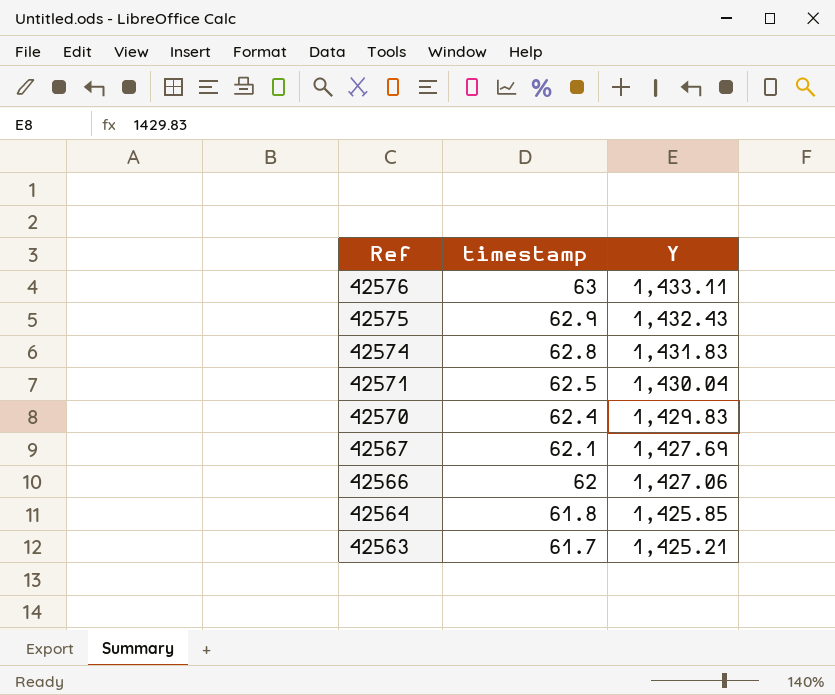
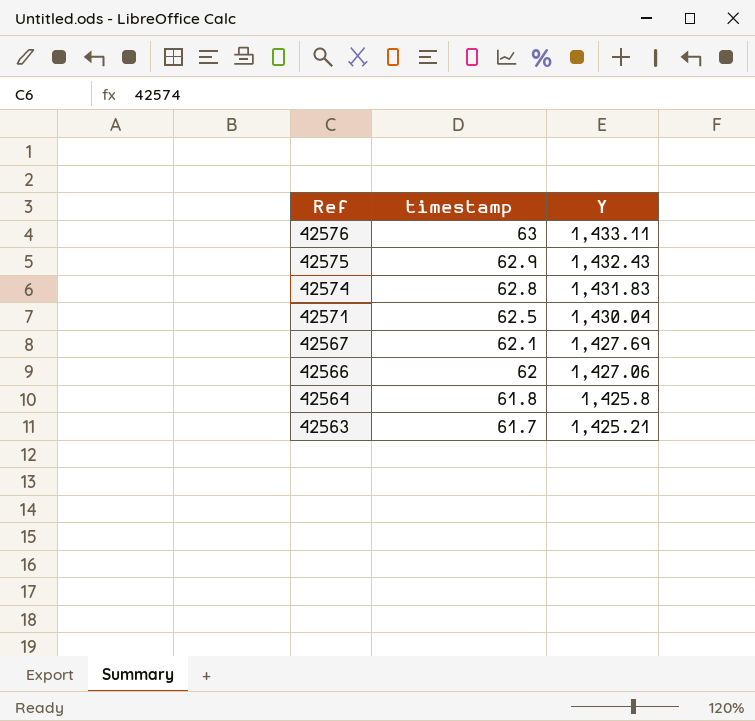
row 42570: 62.4 | 1,429.83 -> none
42564 | Y: 1,425.85 -> 1,425.8

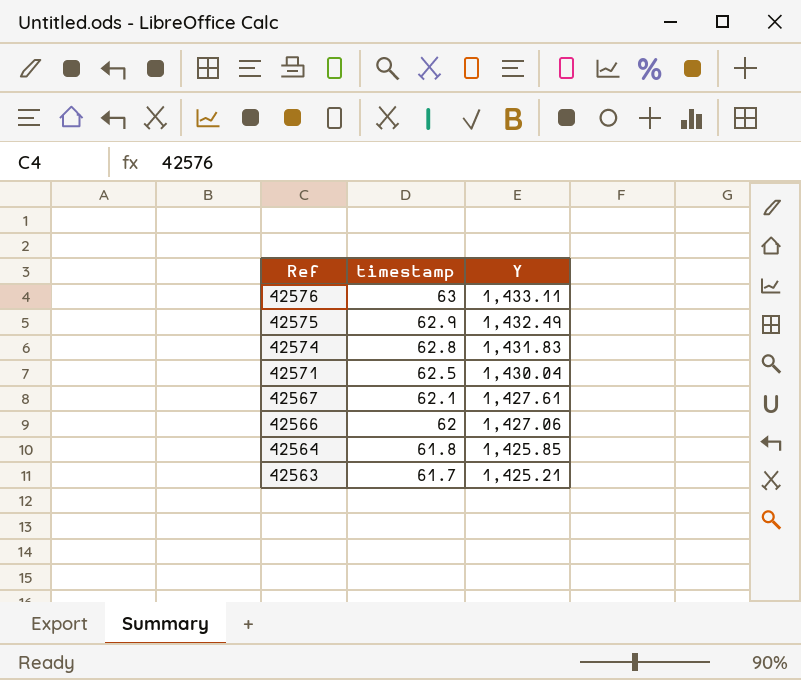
42575 | Y: 1,432.43 -> 1,432.49
42567 | Y: 1,427.69 -> 1,427.61
42564 | Y: 1,425.8 -> 1,425.85

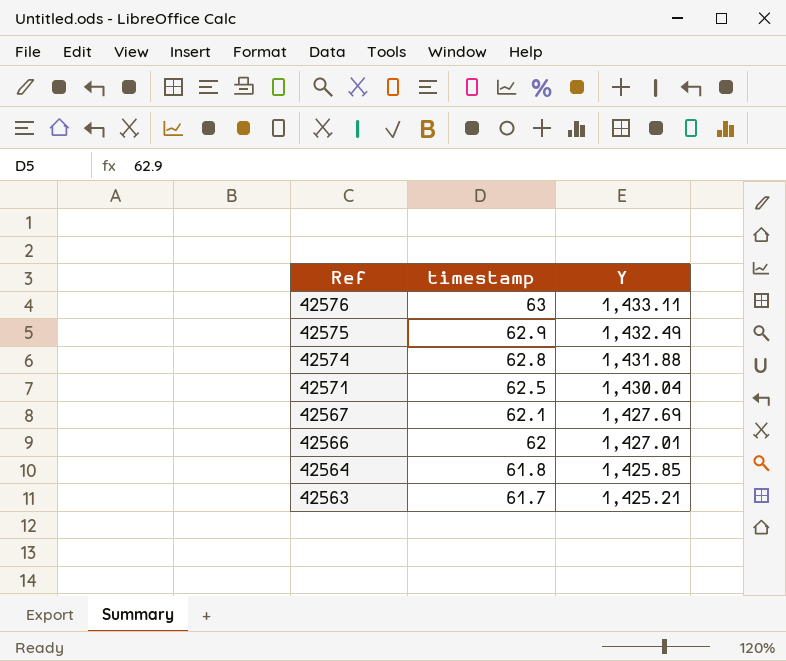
42574 | Y: 1,431.83 -> 1,431.88
42567 | Y: 1,427.61 -> 1,427.69
42566 | Y: 1,427.06 -> 1,427.01

